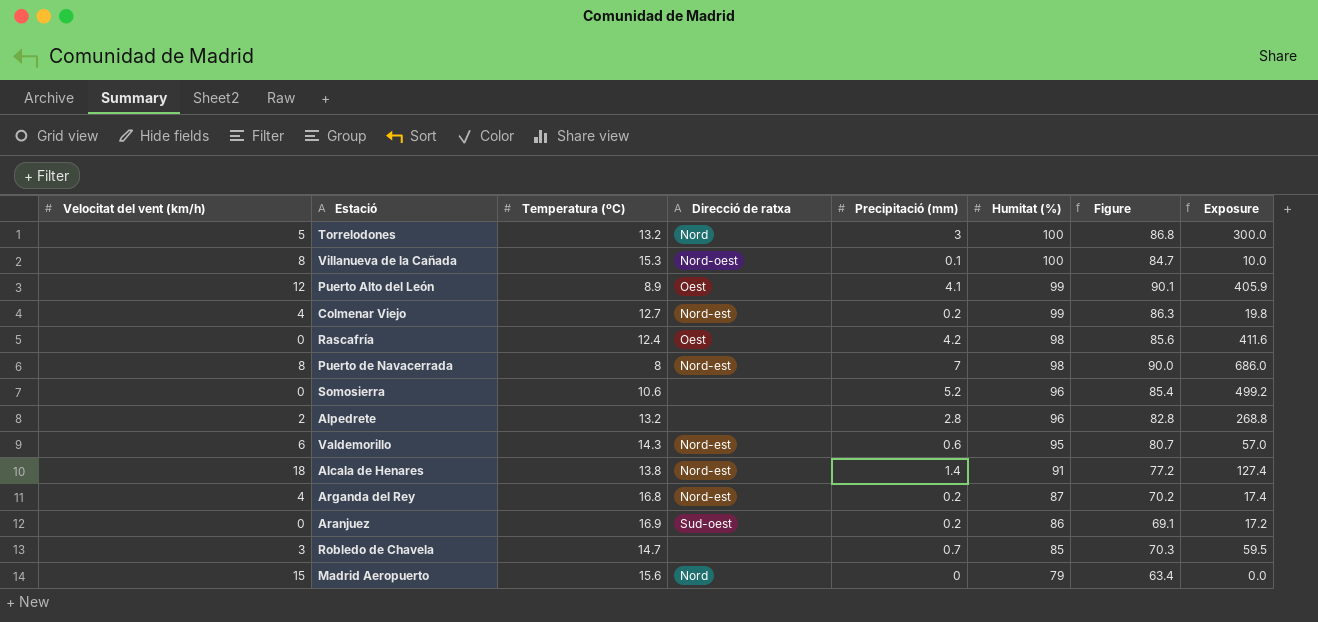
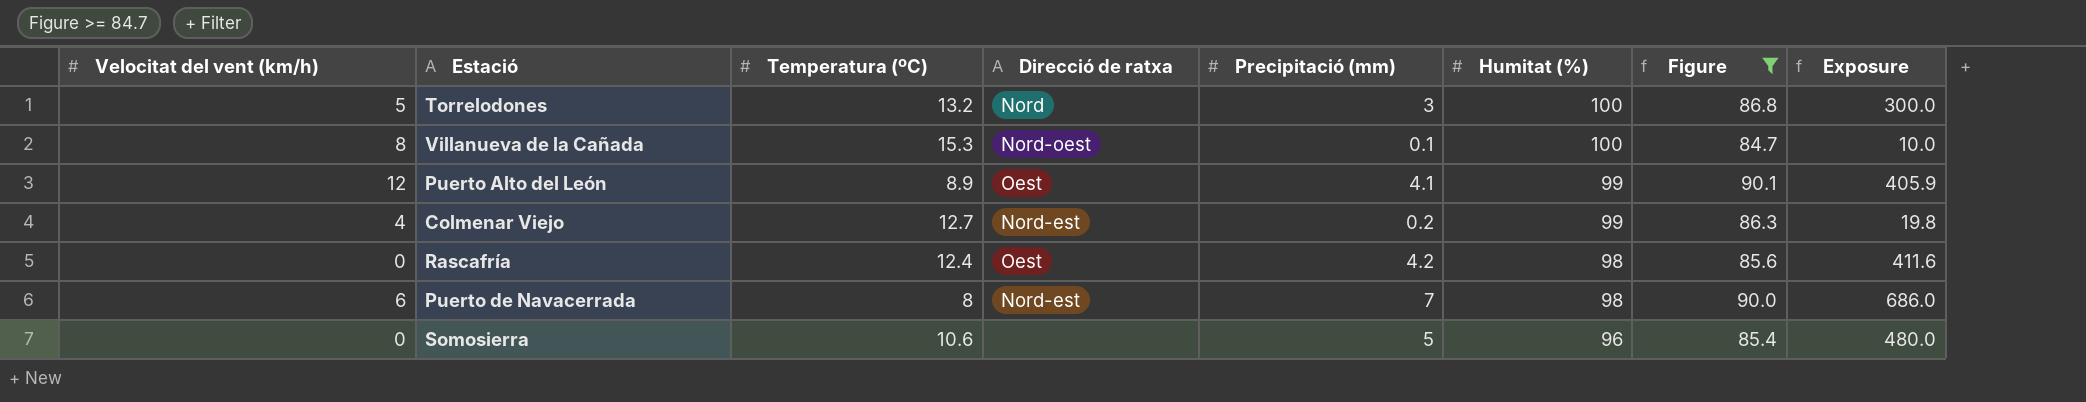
filter: none -> Figure >= 84.7
Puerto de Navacerrada | Velocitat del vent (km/h): 8 -> 6
Somosierra | Precipitació (mm): 5.2 -> 5
Somosierra | Exposure: 499.2 -> 480.0

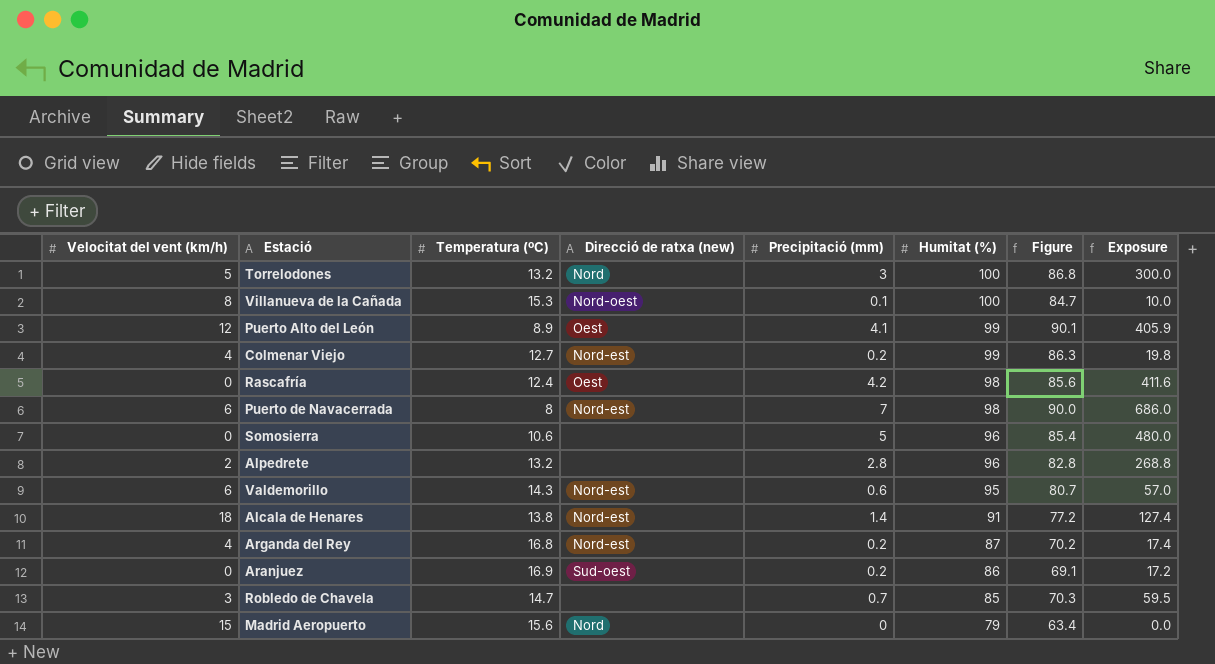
filter: Figure >= 84.7 -> none
column name: Direcció de ratxa -> Direcció de ratxa (new)

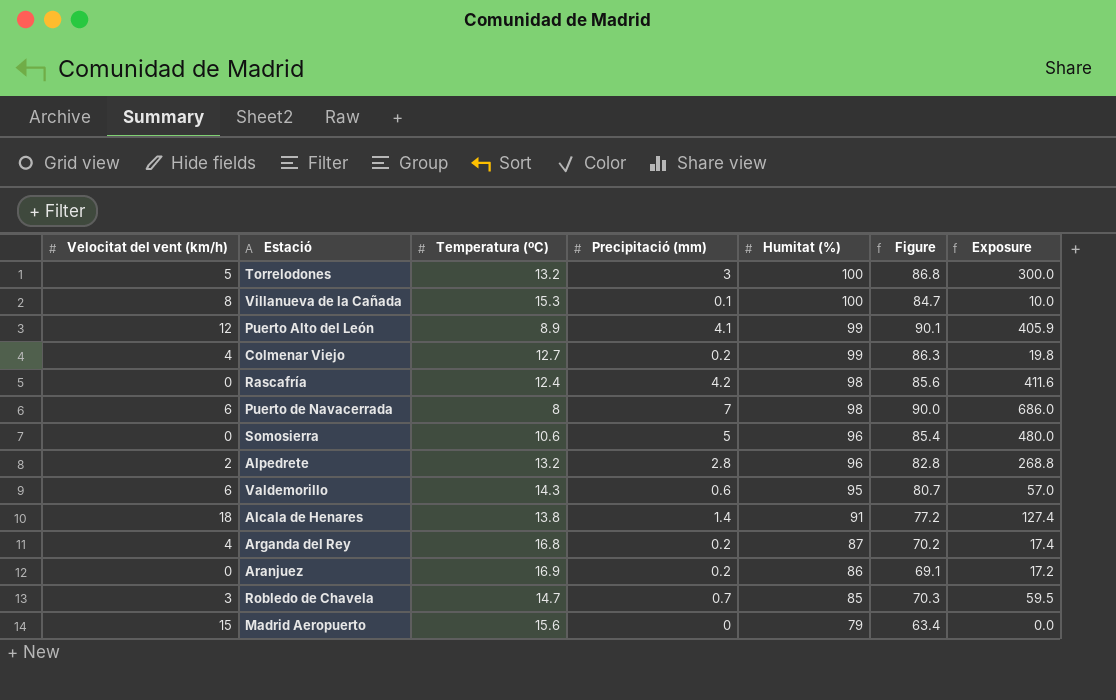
column Direcció de ratxa (new) | position: 4 -> none

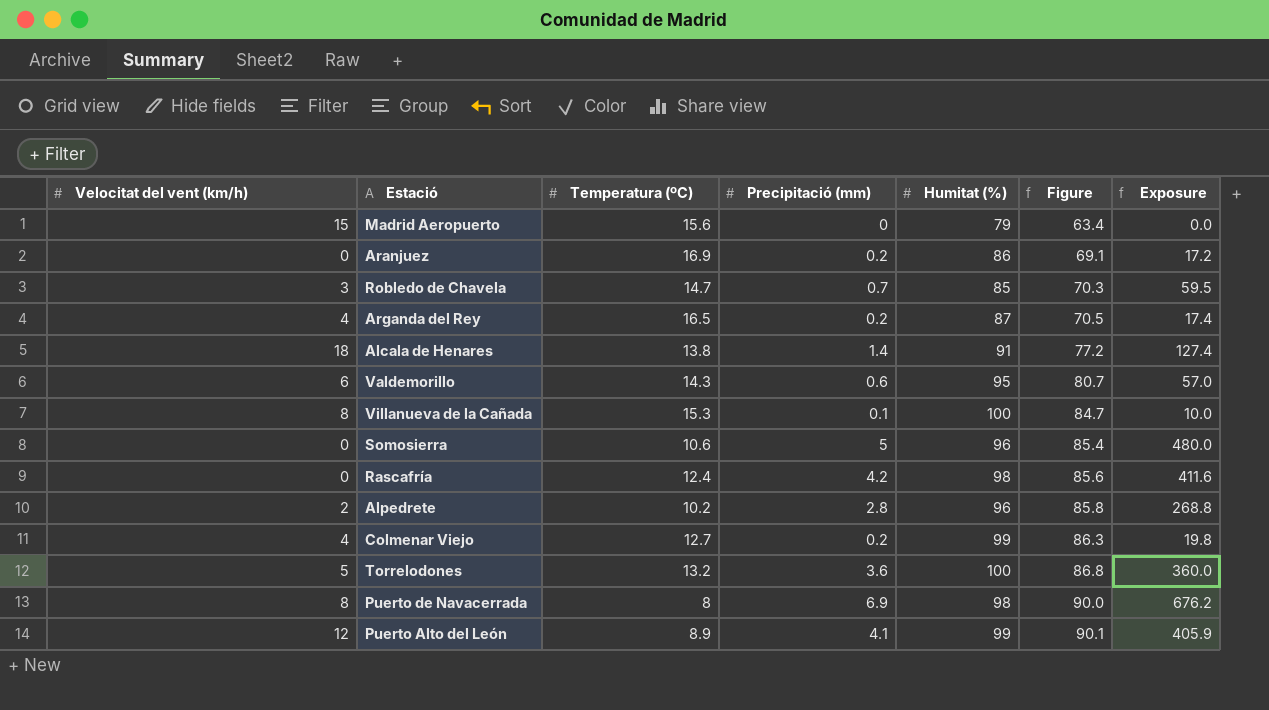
row order: Humitat (%) descending -> Figure ascending
Arganda del Rey | Temperatura (ºC): 16.8 -> 16.5
Arganda del Rey | Figure: 70.2 -> 70.5
Alpedrete | Temperatura (ºC): 13.2 -> 10.2
Alpedrete | Figure: 82.8 -> 85.8
Torrelodones | Precipitació (mm): 3 -> 3.6
Torrelodones | Exposure: 300.0 -> 360.0
Puerto de Navacerrada | Velocitat del vent (km/h): 6 -> 8
Puerto de Navacerrada | Precipitació (mm): 7 -> 6.9
Puerto de Navacerrada | Exposure: 686.0 -> 676.2

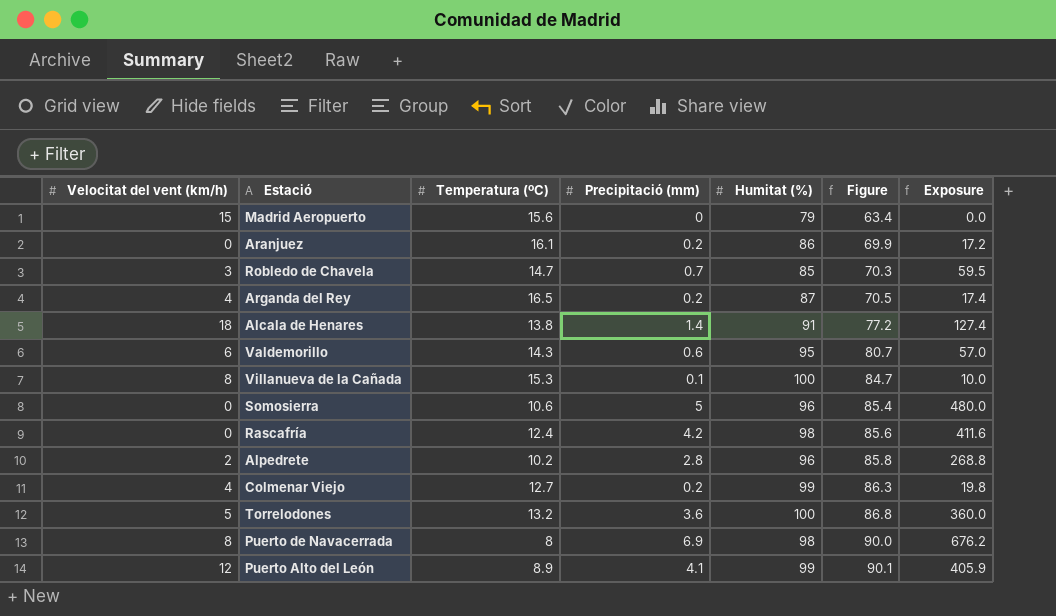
Aranjuez | Temperatura (ºC): 16.9 -> 16.1
Aranjuez | Figure: 69.1 -> 69.9

